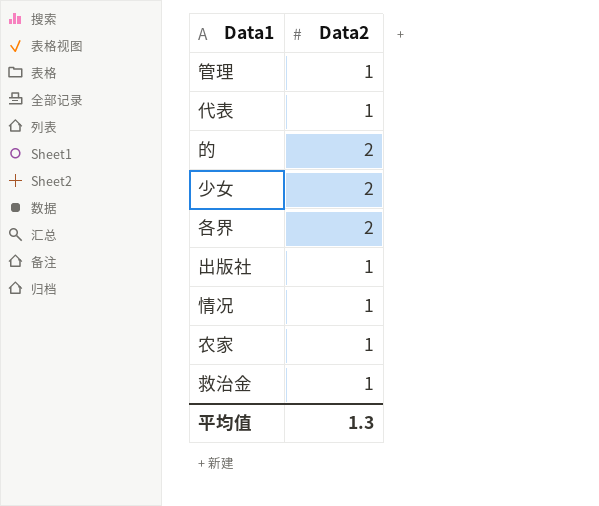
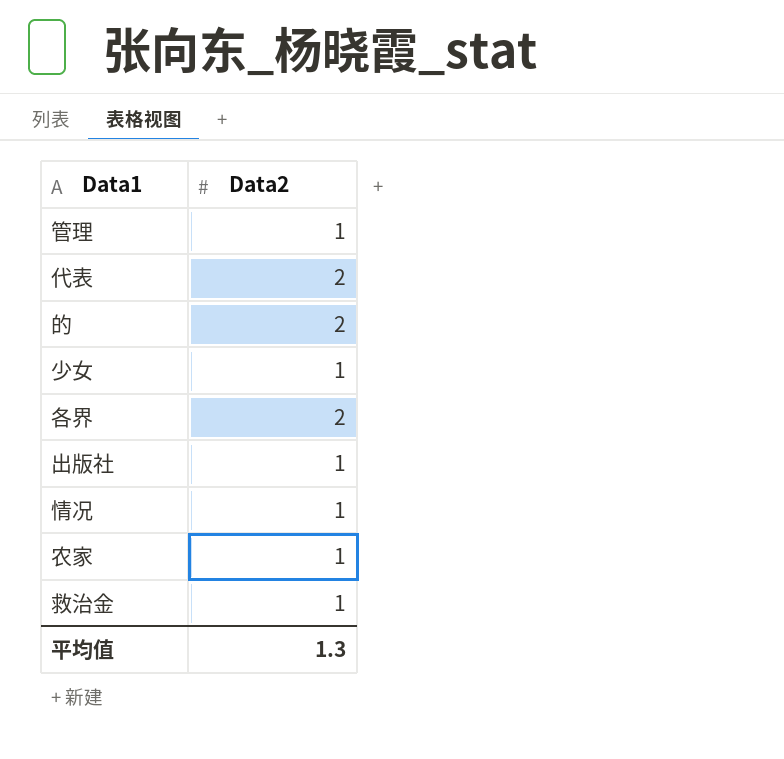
代表 | Data2: 1 -> 2
少女 | Data2: 2 -> 1

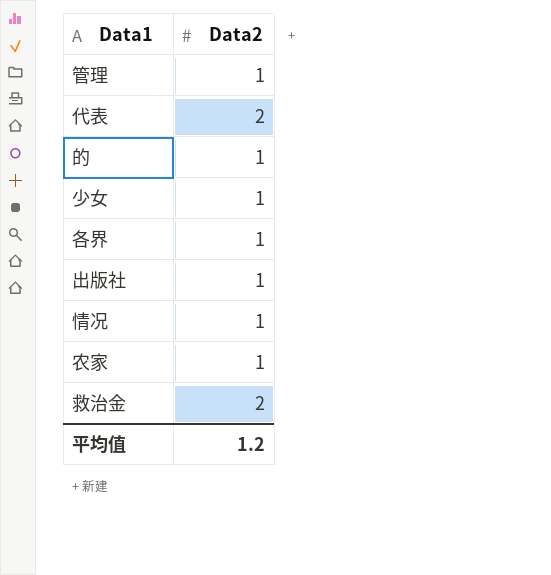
的 | Data2: 2 -> 1
各界 | Data2: 2 -> 1
救治金 | Data2: 1 -> 2
平均值 | Data2: 1.3 -> 1.2

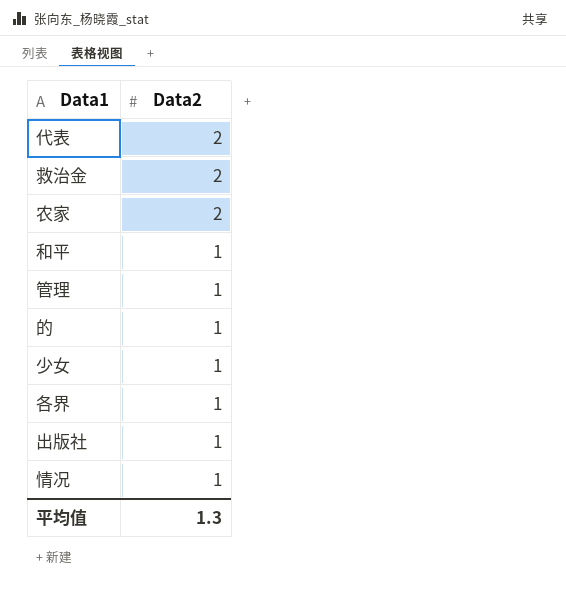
row order: none -> Data2 descending
农家 | Data2: 1 -> 2
row 和平: none -> 1
平均值 | Data2: 1.2 -> 1.3

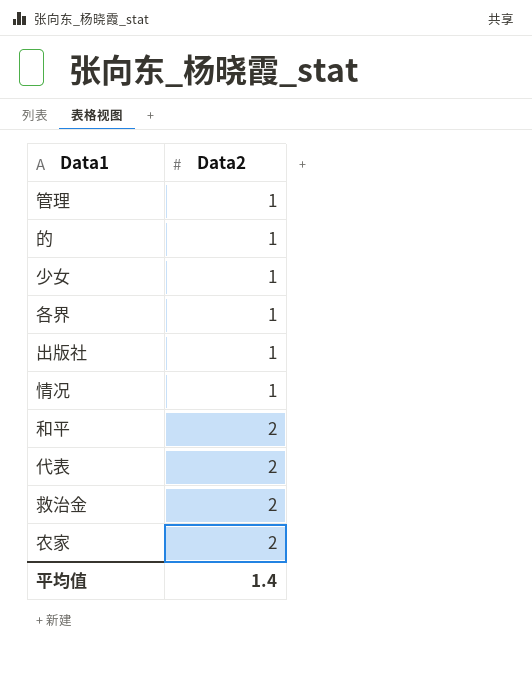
row order: Data2 descending -> Data2 ascending
和平 | Data2: 1 -> 2
平均值 | Data2: 1.3 -> 1.4

